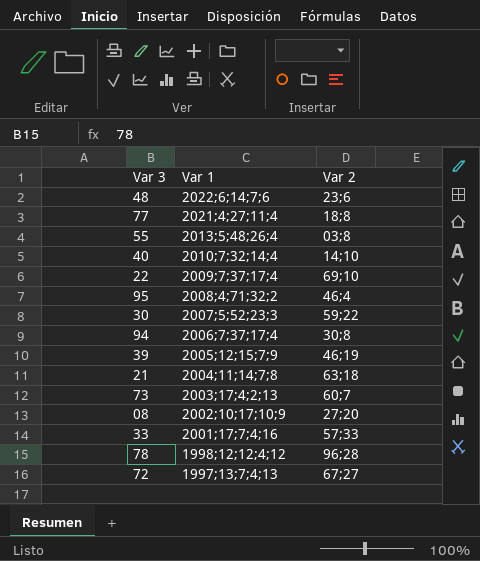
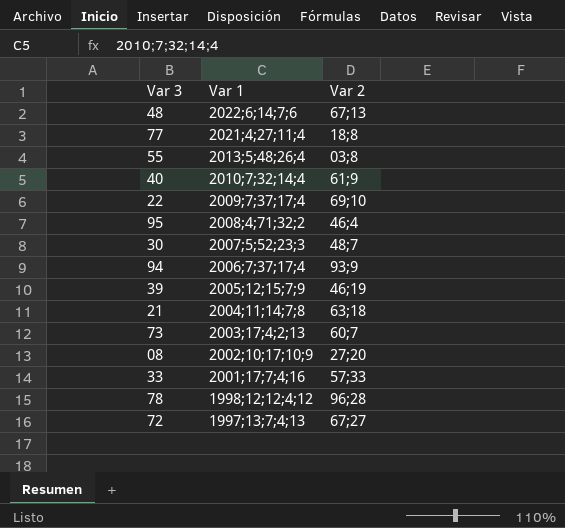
48 | Var 2: 23;6 -> 67;13
40 | Var 2: 14;10 -> 61;9
30 | Var 2: 59;22 -> 48;7
94 | Var 2: 30;8 -> 93;9

